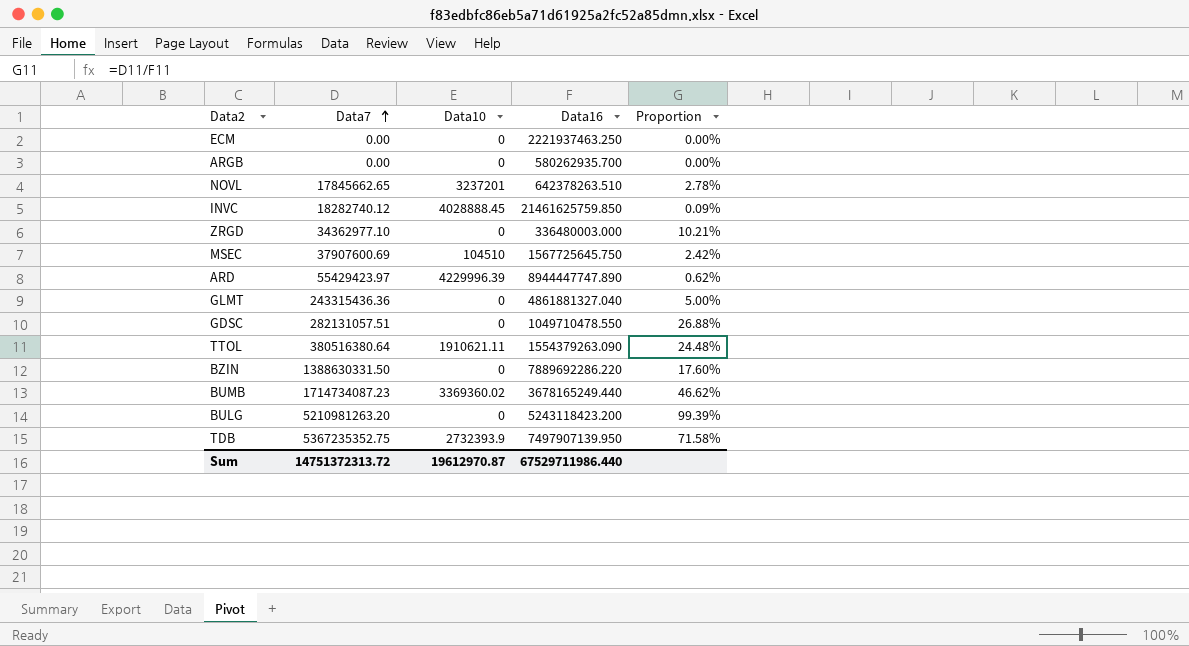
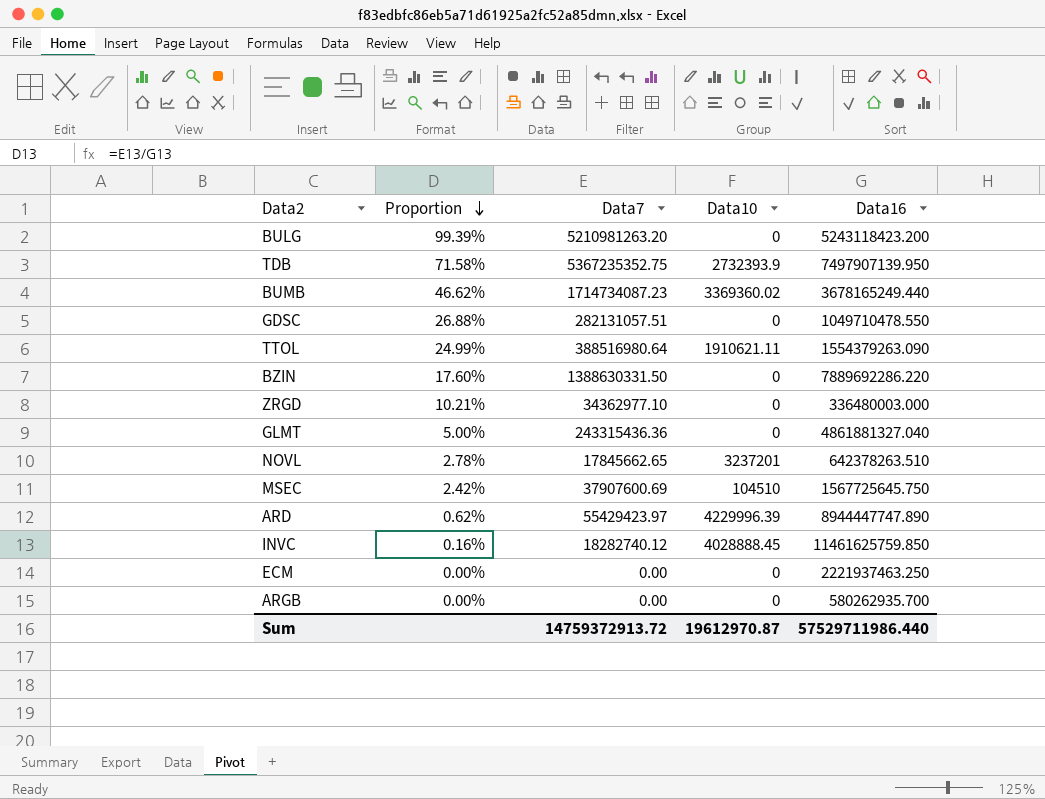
row order: Data7 ascending -> Proportion descending
column Proportion | position: 5 -> 2
TTOL | Proportion: 24.48% -> 24.99%
TTOL | Data7: 380516380.64 -> 388516980.64
INVC | Proportion: 0.09% -> 0.16%
INVC | Data16: 21461625759.850 -> 11461625759.850
Sum | Data7: 14751372313.72 -> 14759372913.72
Sum | Data16: 67529711986.440 -> 57529711986.440

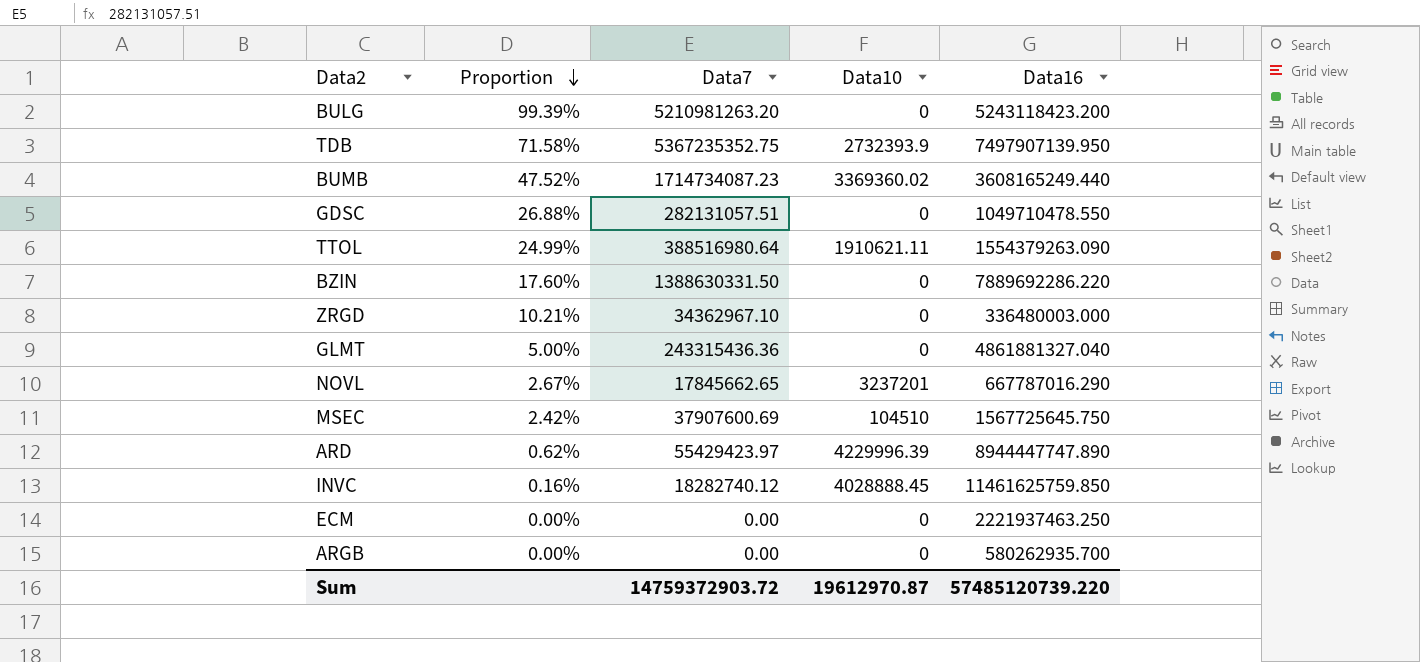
BUMB | Proportion: 46.62% -> 47.52%
BUMB | Data16: 3678165249.440 -> 3608165249.440
ZRGD | Data7: 34362977.10 -> 34362967.10
NOVL | Proportion: 2.78% -> 2.67%
NOVL | Data16: 642378263.510 -> 667787016.290
Sum | Data7: 14759372913.72 -> 14759372903.72
Sum | Data16: 57529711986.440 -> 57485120739.220

